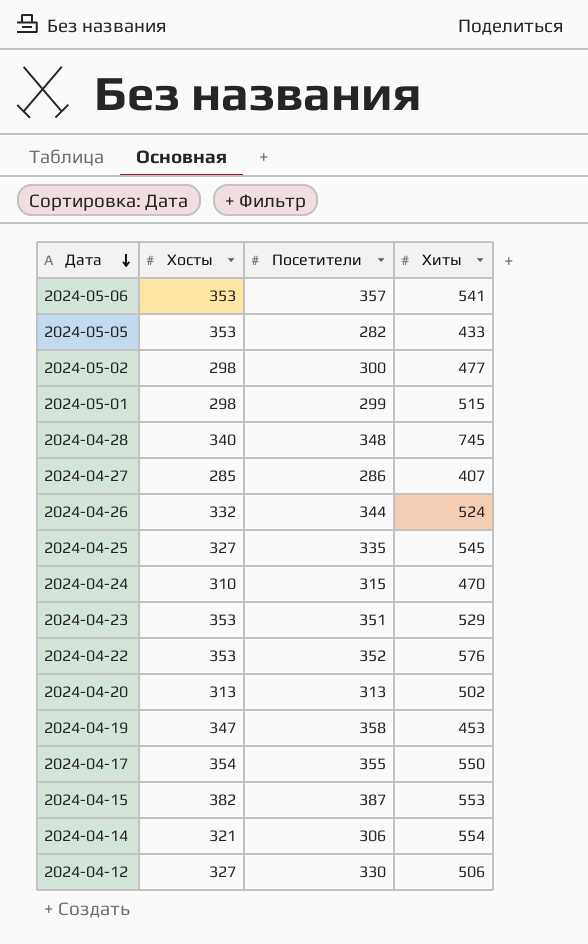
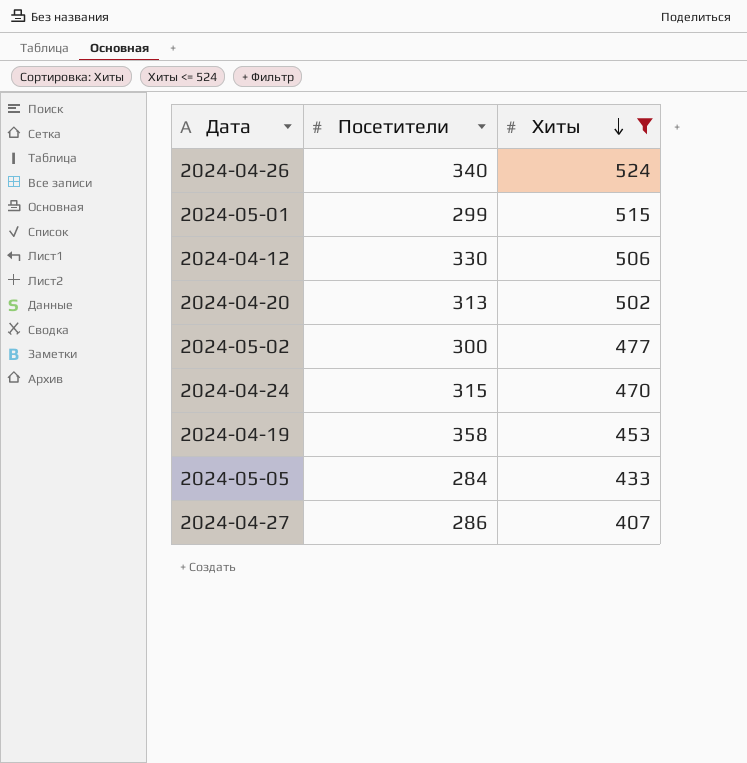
filter: none -> Хиты <= 524
row order: Дата descending -> Хиты descending
column Хосты | position: 2 -> none
2024-04-26 | Посетители: 344 -> 340
2024-05-05 | Посетители: 282 -> 284

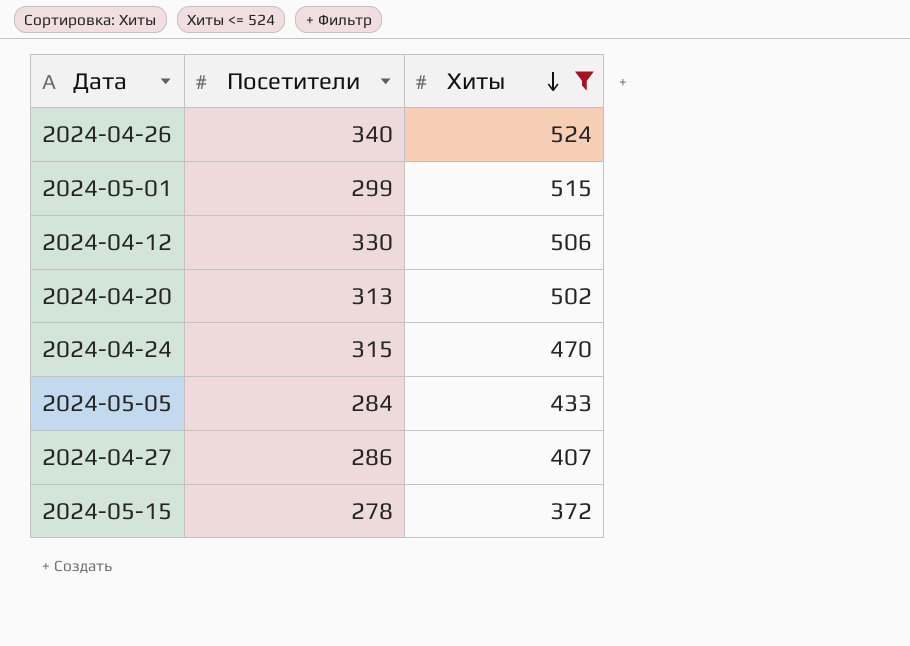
row 2024-05-02: 300 | 477 -> none
row 2024-04-19: 358 | 453 -> none
row 2024-05-15: none -> 278 | 372

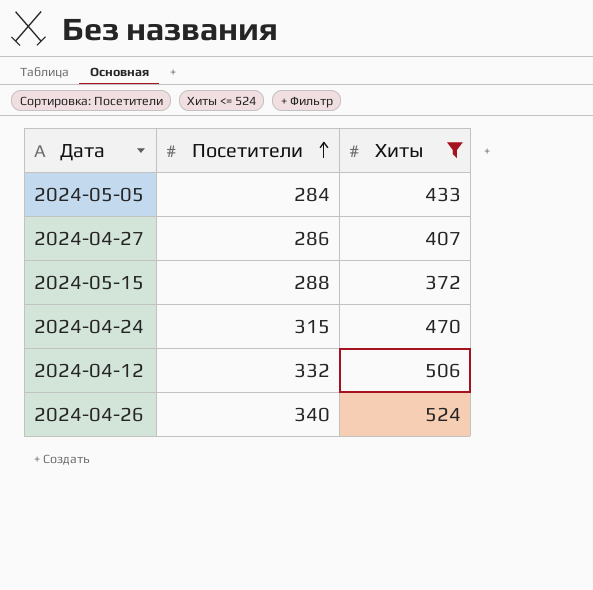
row order: Хиты descending -> Посетители ascending
row 2024-05-01: 299 | 515 -> none
row 2024-04-20: 313 | 502 -> none
2024-05-15 | Посетители: 278 -> 288
2024-04-12 | Посетители: 330 -> 332

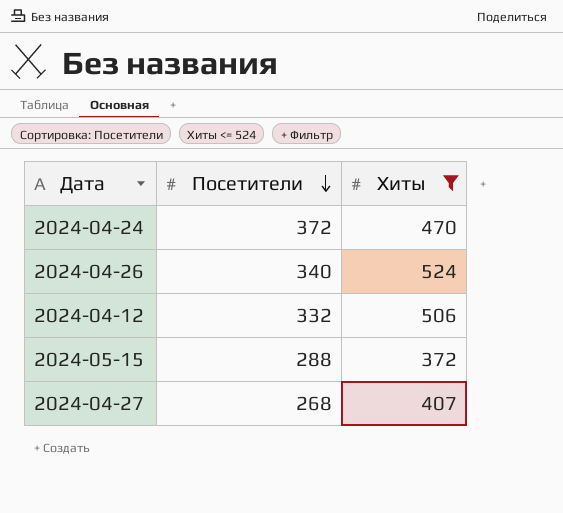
row order: Посетители ascending -> Посетители descending
row 2024-05-05: 284 | 433 -> none
2024-04-24 | Посетители: 315 -> 372
2024-04-27 | Посетители: 286 -> 268

